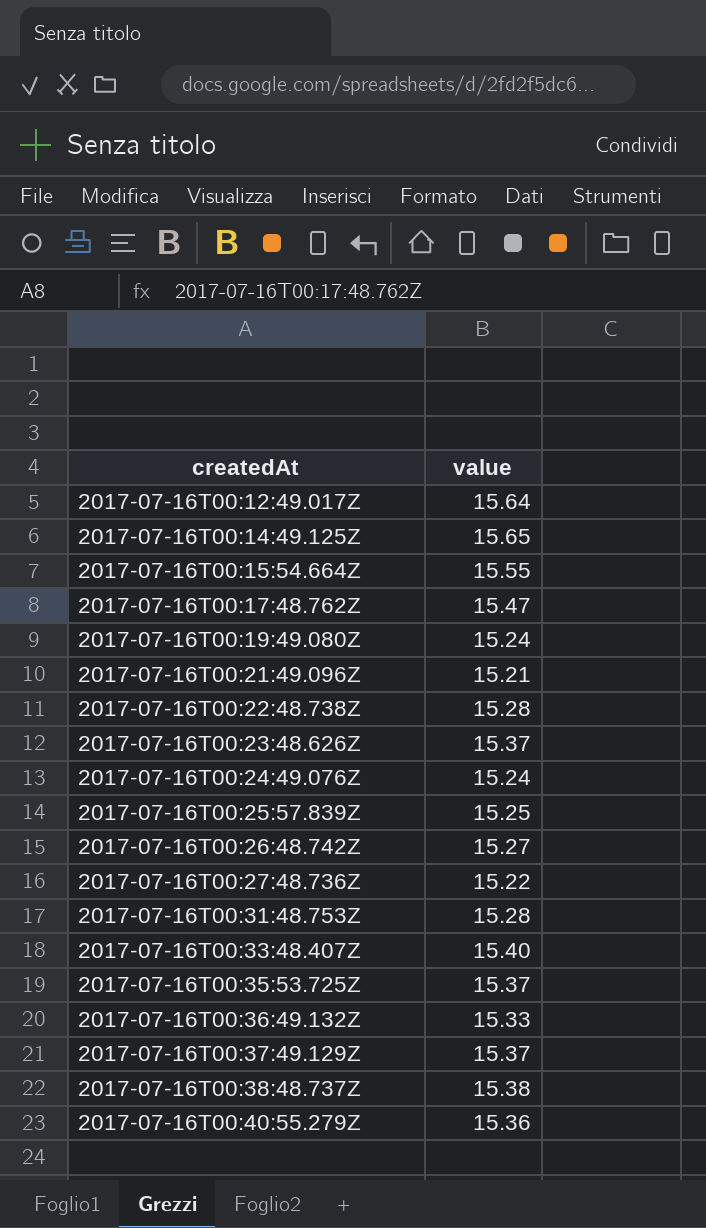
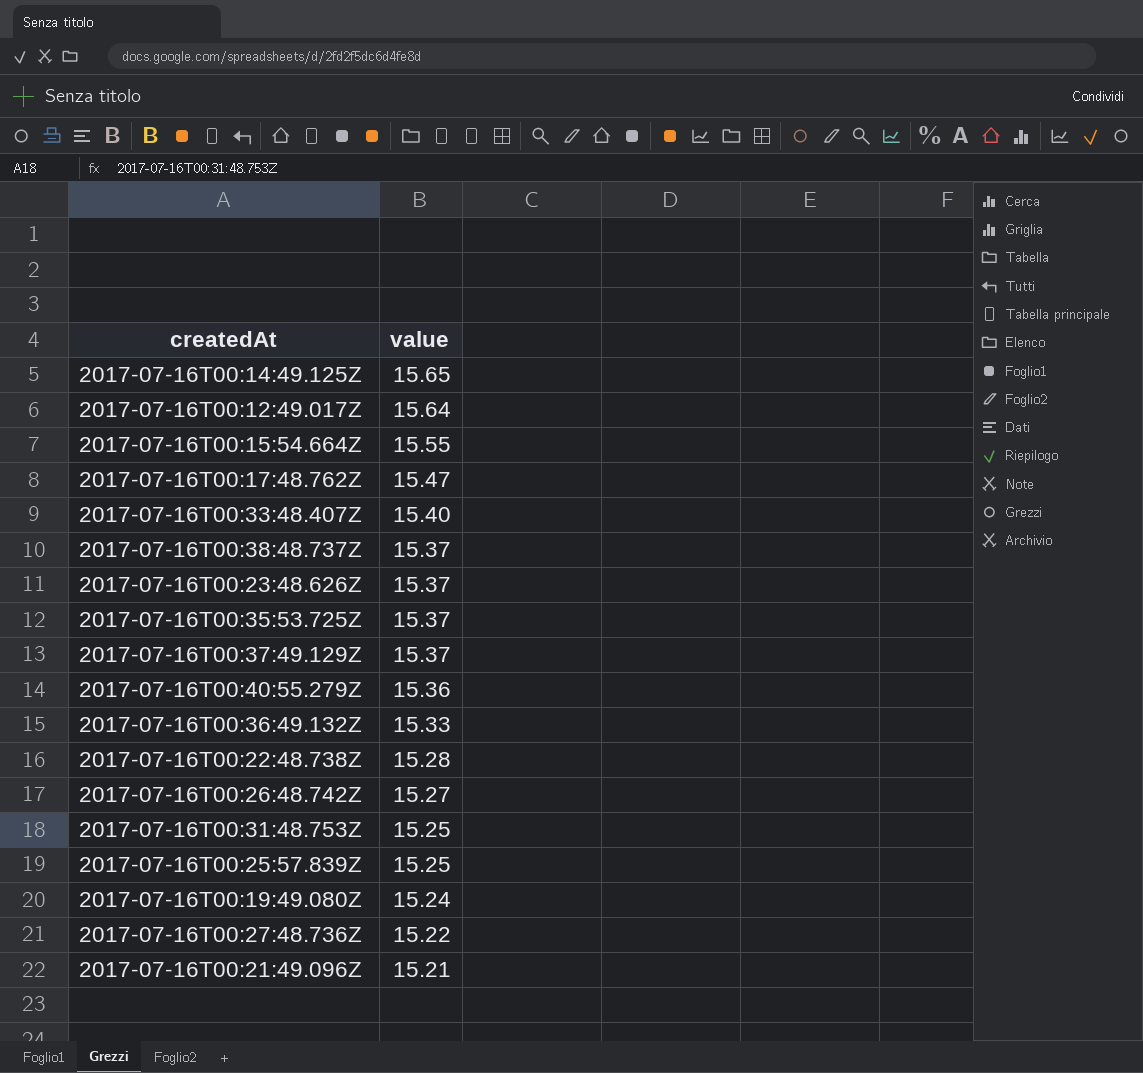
row order: createdAt ascending -> value descending
row 2017-07-16T00:24:49.076Z: 15.24 -> none
2017-07-16T00:38:48.737Z | value: 15.38 -> 15.37
2017-07-16T00:31:48.753Z | value: 15.28 -> 15.25

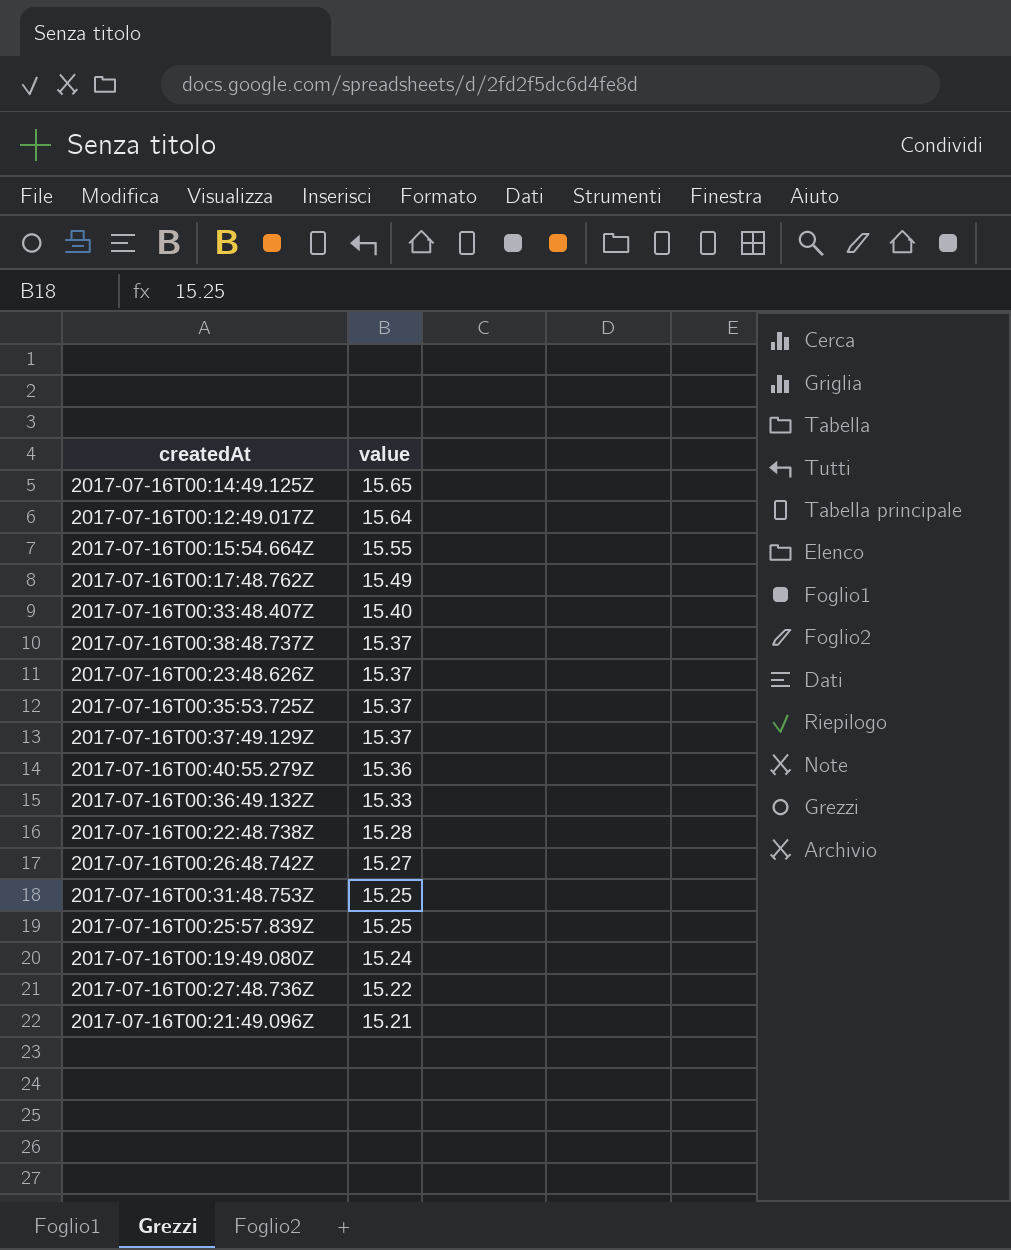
2017-07-16T00:17:48.762Z | value: 15.47 -> 15.49

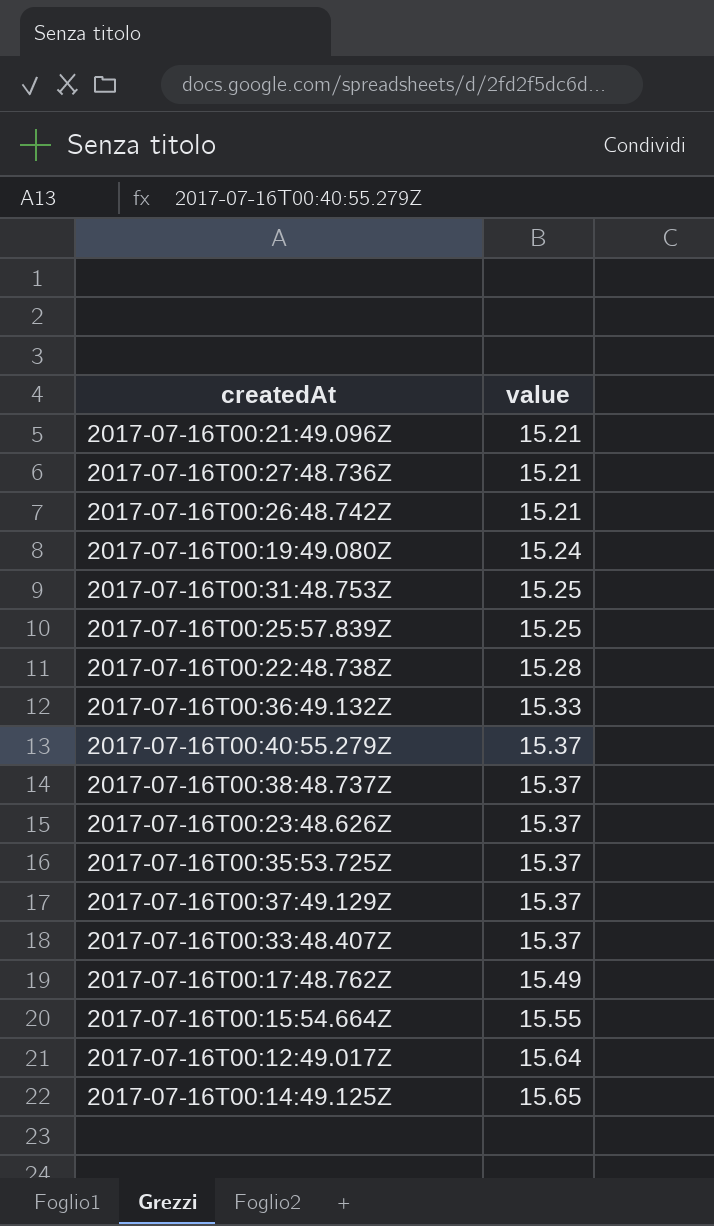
row order: value descending -> value ascending
2017-07-16T00:27:48.736Z | value: 15.22 -> 15.21
2017-07-16T00:26:48.742Z | value: 15.27 -> 15.21
2017-07-16T00:40:55.279Z | value: 15.36 -> 15.37
2017-07-16T00:33:48.407Z | value: 15.40 -> 15.37

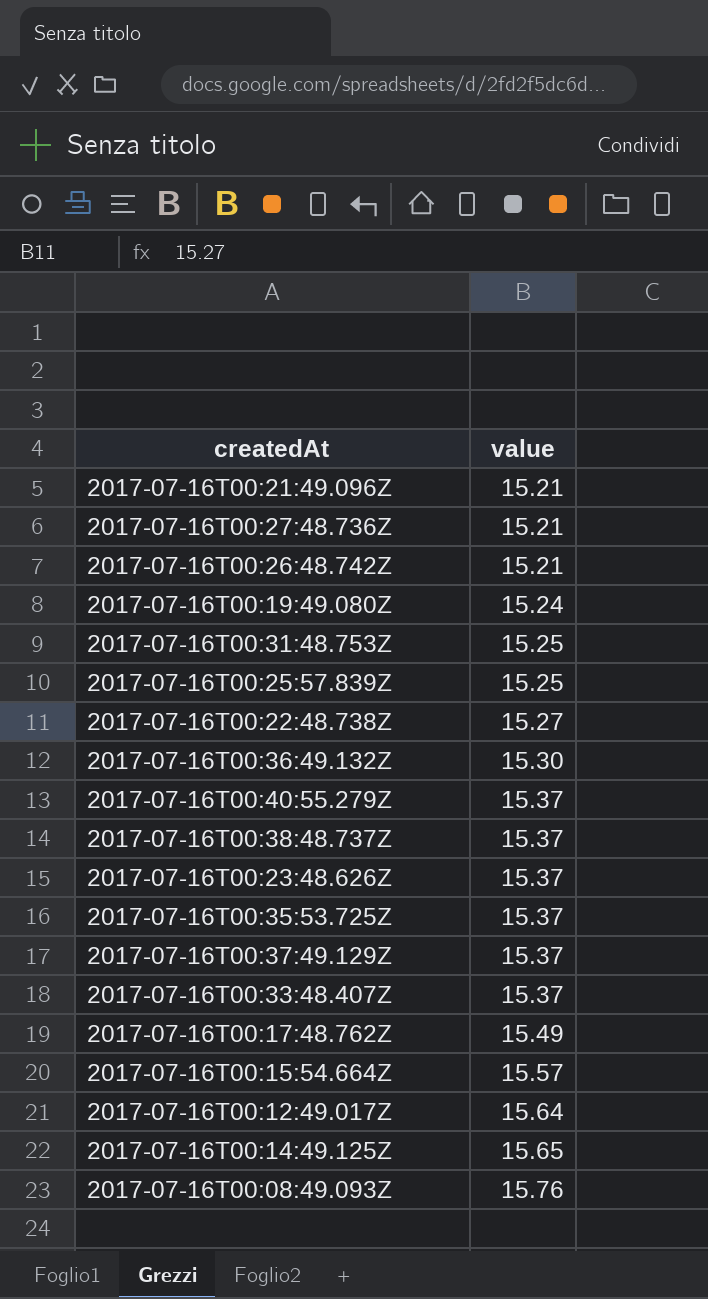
2017-07-16T00:22:48.738Z | value: 15.28 -> 15.27
2017-07-16T00:36:49.132Z | value: 15.33 -> 15.30
2017-07-16T00:15:54.664Z | value: 15.55 -> 15.57
row 2017-07-16T00:08:49.093Z: none -> 15.76

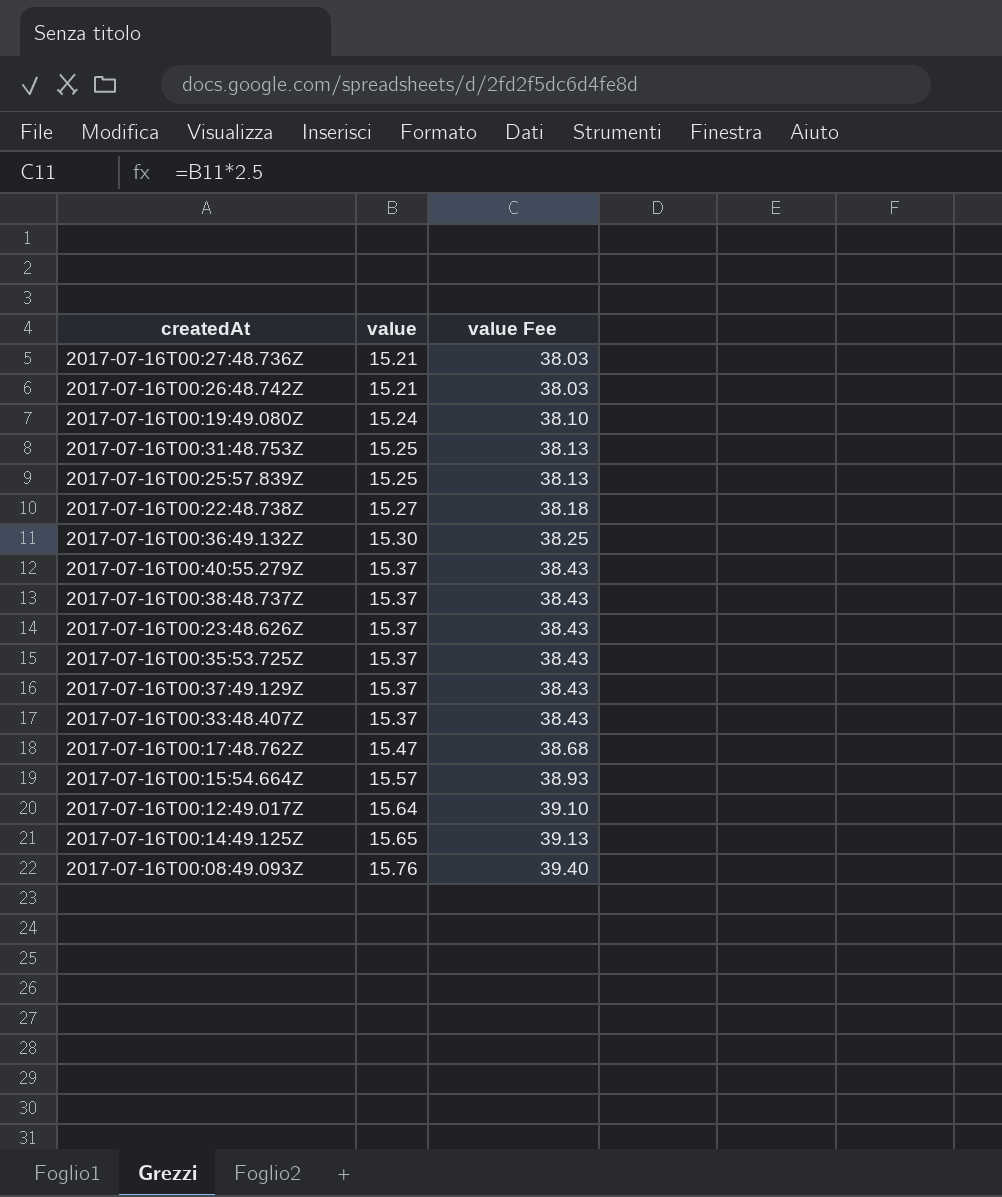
column value Fee | formula: none -> [value] * 2.5
row 2017-07-16T00:21:49.096Z: 15.21 -> none
2017-07-16T00:17:48.762Z | value: 15.49 -> 15.47

